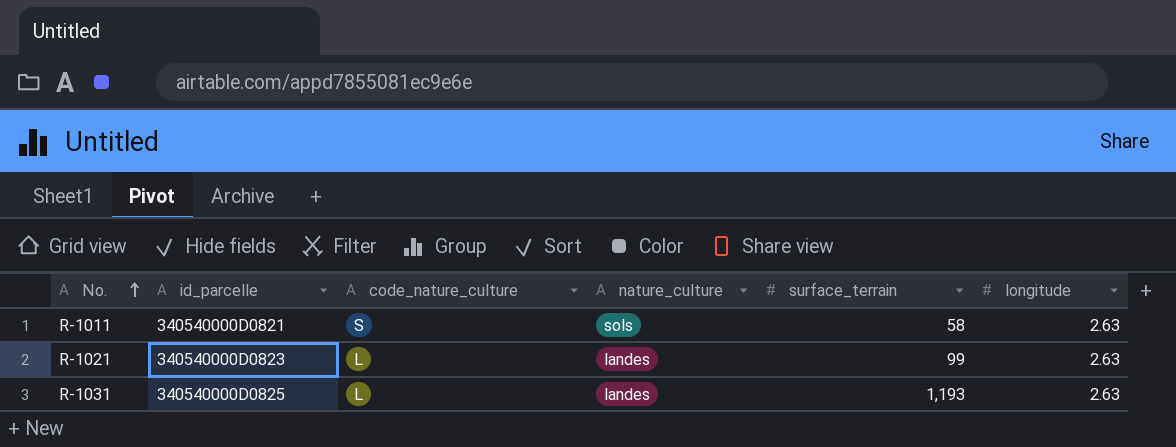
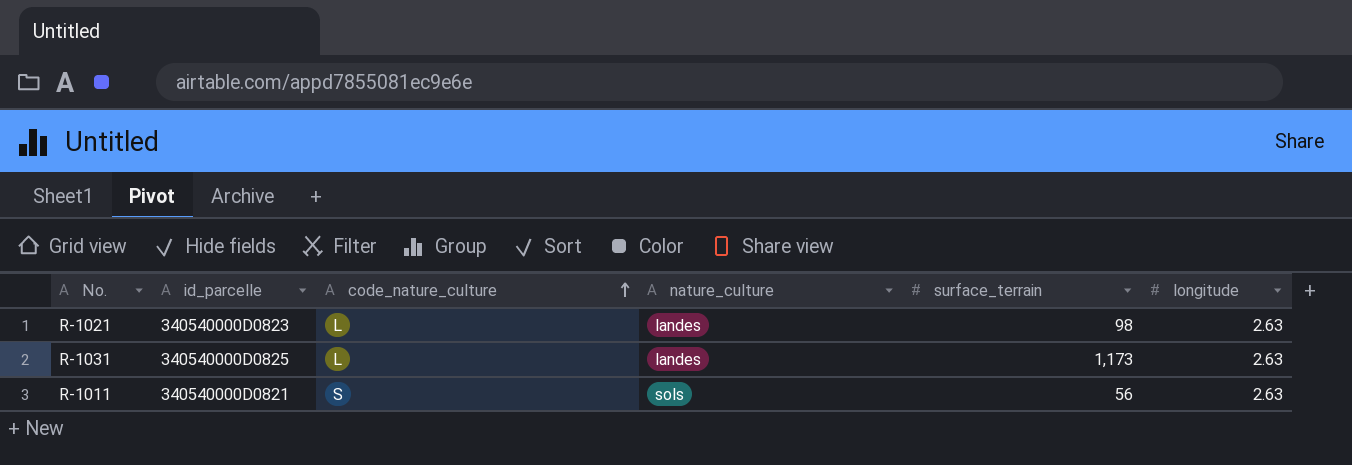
row order: No. ascending -> code_nature_culture ascending
R-1021 | surface_terrain: 99 -> 98
R-1031 | surface_terrain: 1,193 -> 1,173
R-1011 | surface_terrain: 58 -> 56

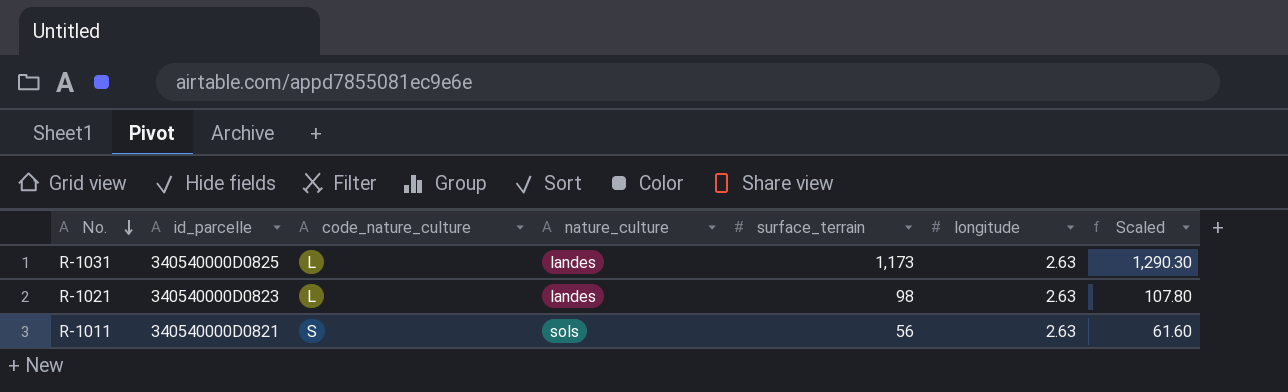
row order: code_nature_culture ascending -> No. descending
column Scaled | formula: none -> [surface_terrain] * 1.1

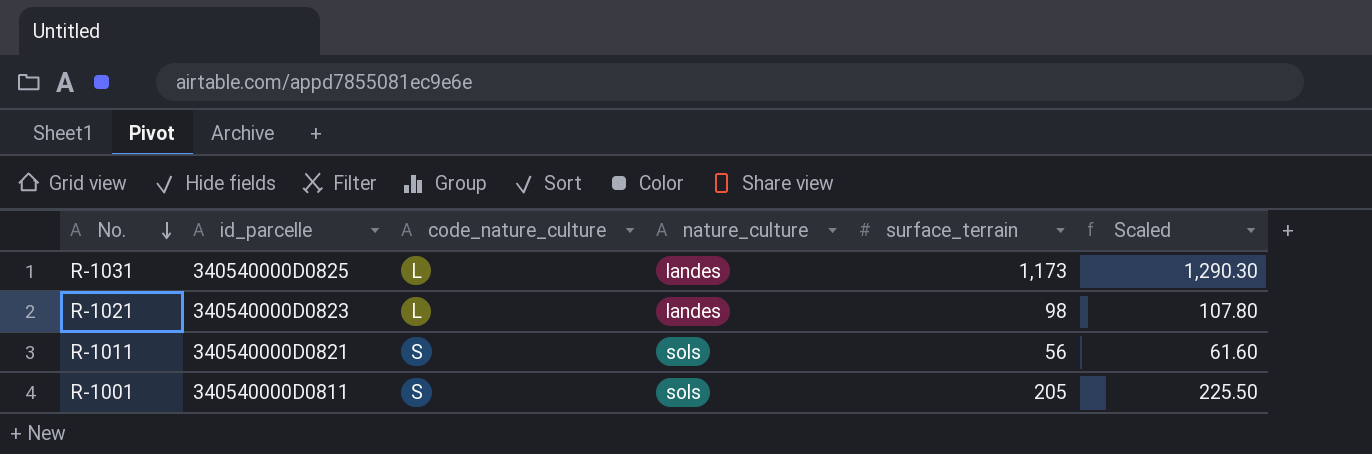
column longitude | position: 6 -> none
row R-1001: none -> 340540000D0811 | S | sols | 205 | 225.50

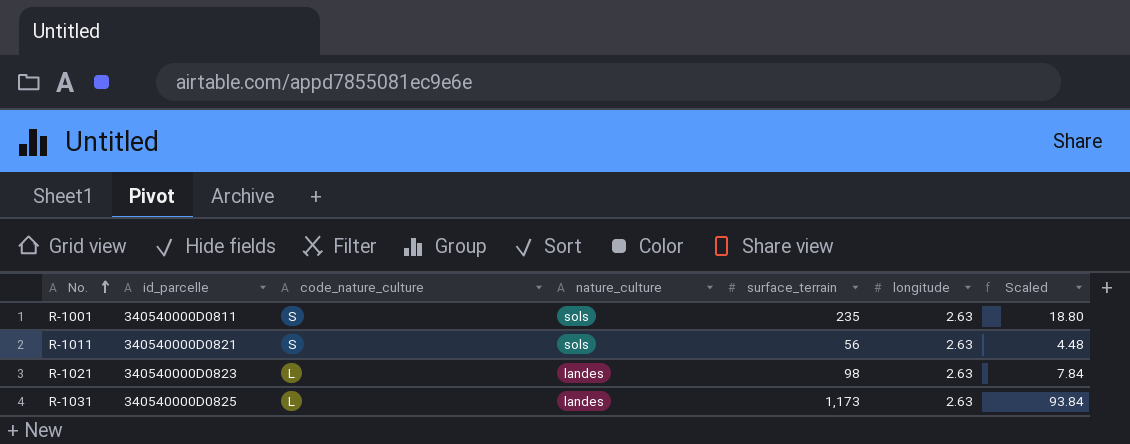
row order: No. descending -> No. ascending
column longitude | position: none -> 6
column Scaled | formula: [surface_terrain] * 1.1 -> [surface_terrain] * 0.08
R-1001 | surface_terrain: 205 -> 235

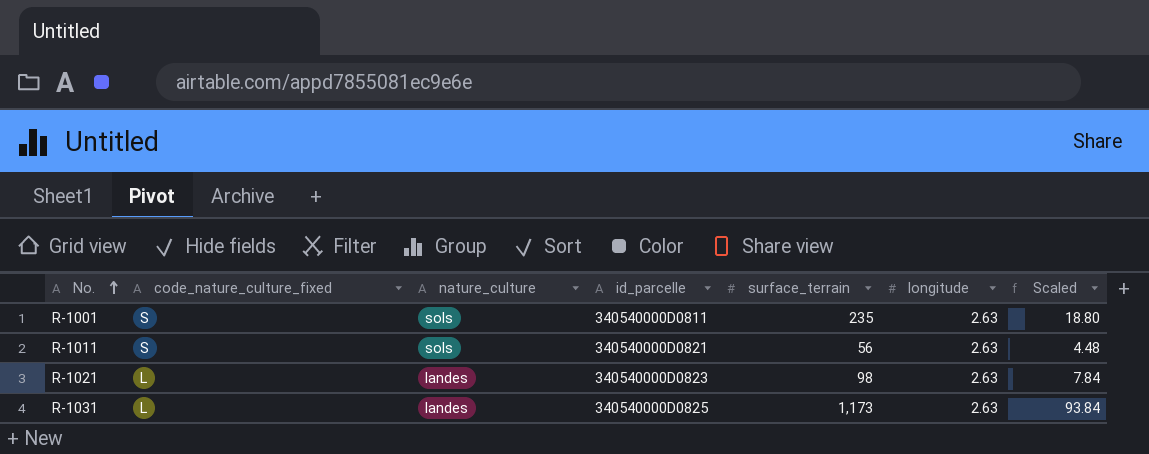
column name: code_nature_culture -> code_nature_culture_fixed
column id_parcelle | position: 2 -> 4

